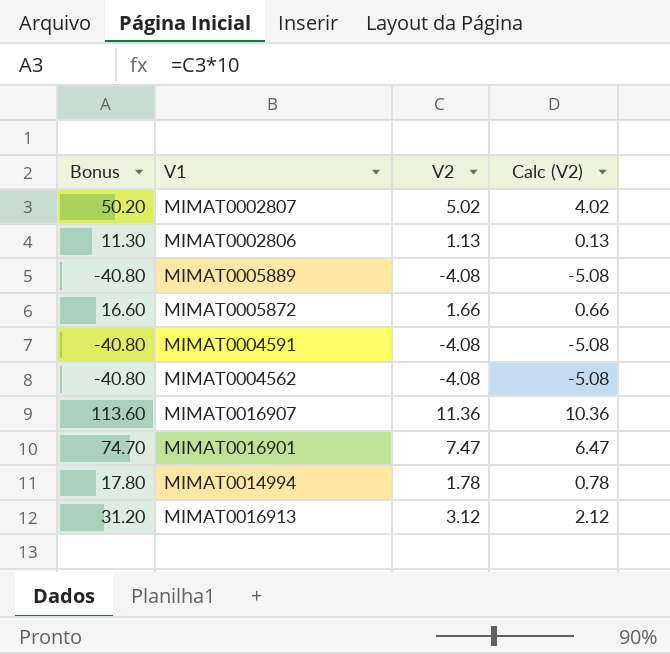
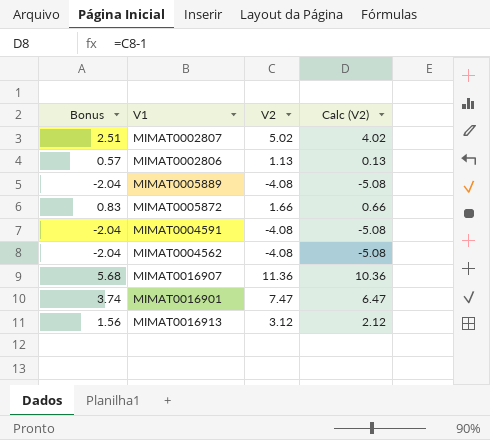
column Bonus | formula: [V2] * 10 -> [V2] * 0.5
row MIMAT0014994: 17.80 | 1.78 | 0.78 -> none

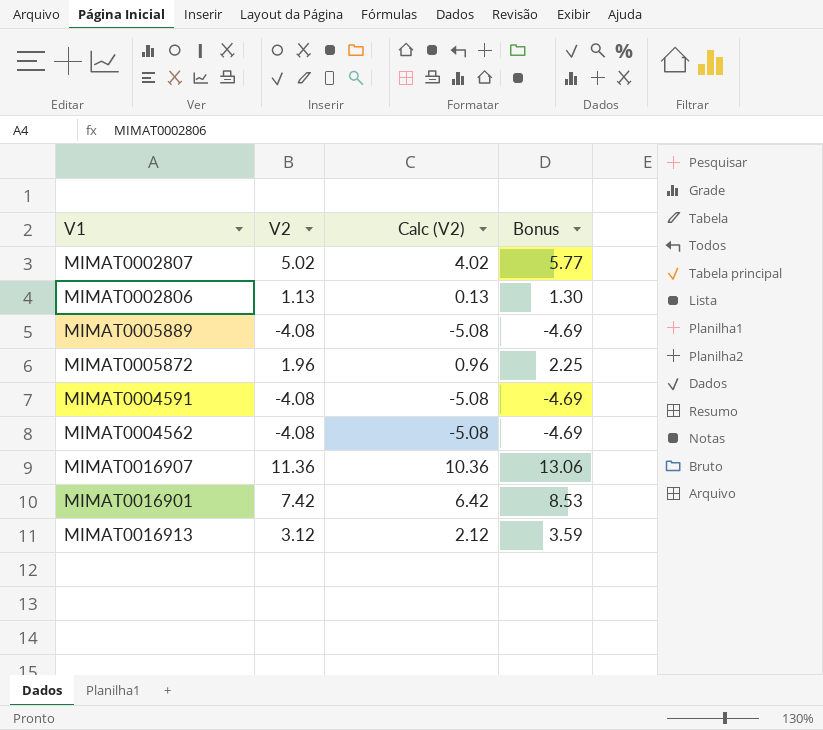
column Bonus | formula: [V2] * 0.5 -> [V2] * 1.15
column Bonus | position: 1 -> 4
MIMAT0005872 | V2: 1.66 -> 1.96
MIMAT0005872 | Calc (V2): 0.66 -> 0.96
MIMAT0016901 | V2: 7.47 -> 7.42
MIMAT0016901 | Calc (V2): 6.47 -> 6.42

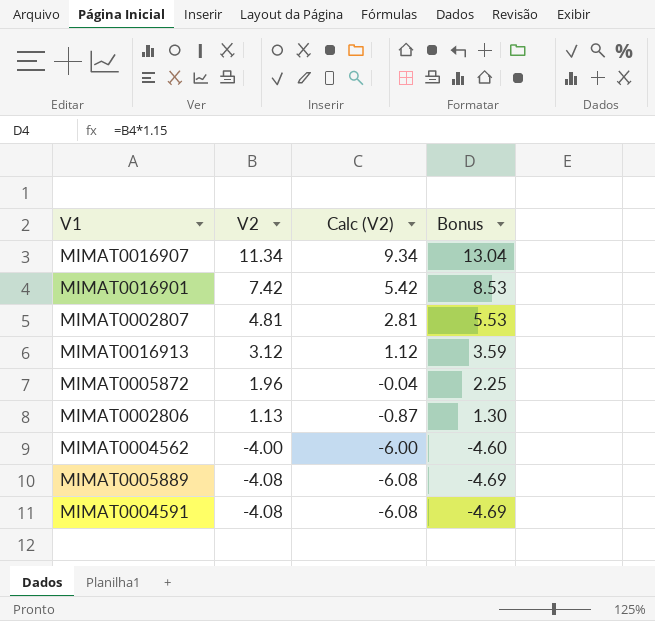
row order: none -> V2 descending
column Calc (V2) | formula: [V2] - 1 -> [V2] - 2
MIMAT0016907 | V2: 11.36 -> 11.34
MIMAT0016907 | Bonus: 13.06 -> 13.04
MIMAT0002807 | V2: 5.02 -> 4.81
MIMAT0002807 | Bonus: 5.77 -> 5.53
MIMAT0004562 | V2: -4.08 -> -4.00
MIMAT0004562 | Bonus: -4.69 -> -4.60

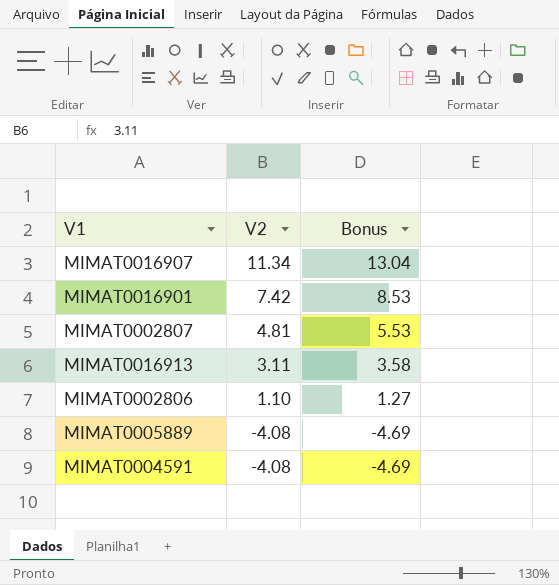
column Calc (V2) | formula: [V2] - 2 -> none
row MIMAT0005872: 1.96 | -0.04 | 2.25 -> none
row MIMAT0004562: -4.00 | -6.00 | -4.60 -> none
MIMAT0016913 | V2: 3.12 -> 3.11
MIMAT0016913 | Bonus: 3.59 -> 3.58
MIMAT0002806 | V2: 1.13 -> 1.10
MIMAT0002806 | Bonus: 1.30 -> 1.27

